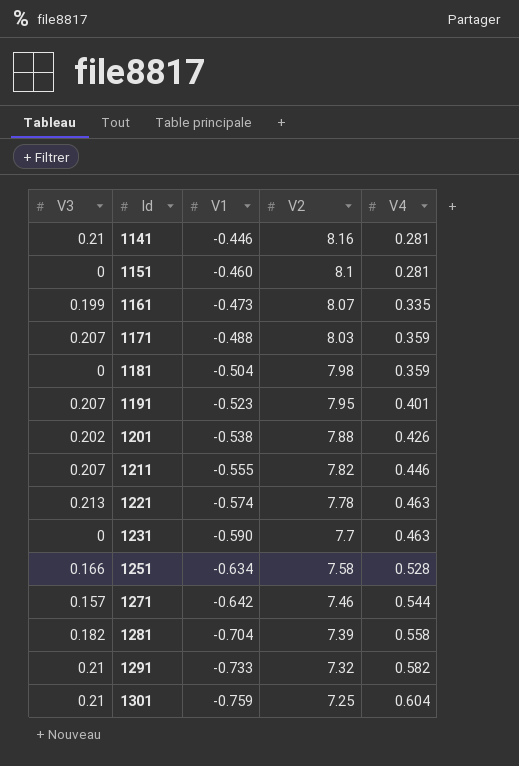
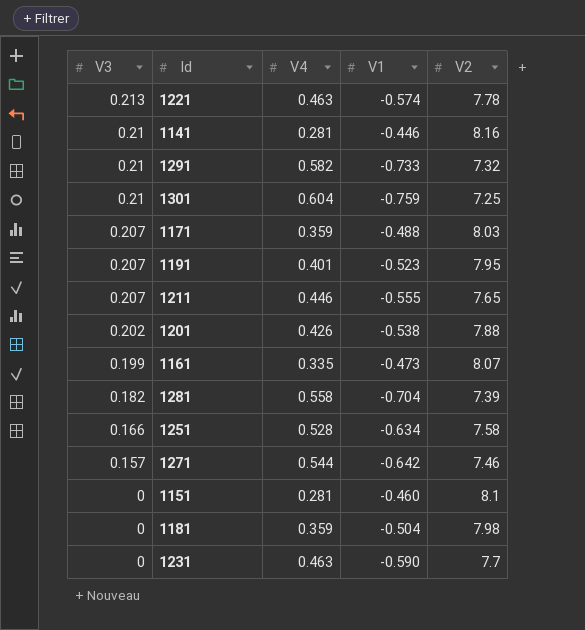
row order: Id ascending -> V3 descending
column V4 | position: 5 -> 3
1211 | V2: 7.82 -> 7.65

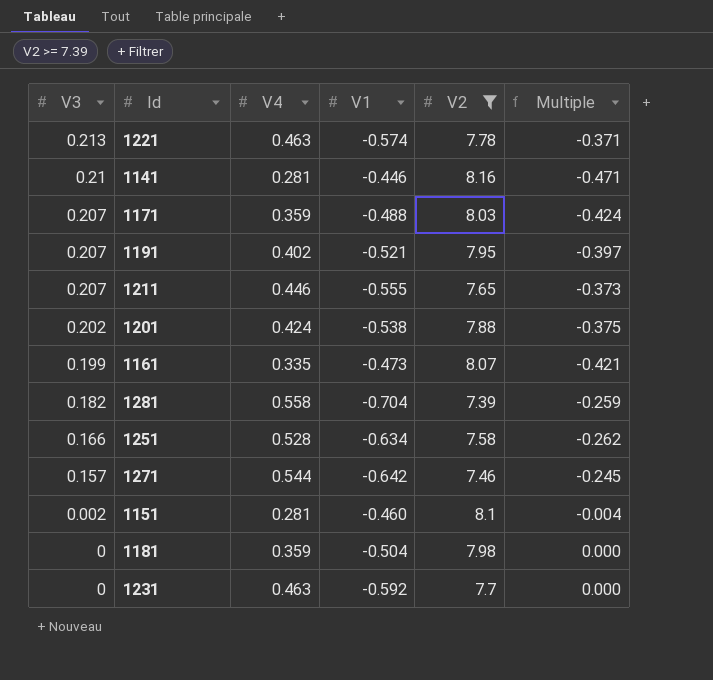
filter: none -> V2 >= 7.39
column Multiple | formula: none -> [V3] / [V1]
1191 | V4: 0.401 -> 0.402
1191 | V1: -0.523 -> -0.521
1201 | V4: 0.426 -> 0.424
1151 | V3: 0 -> 0.002
1231 | V1: -0.590 -> -0.592

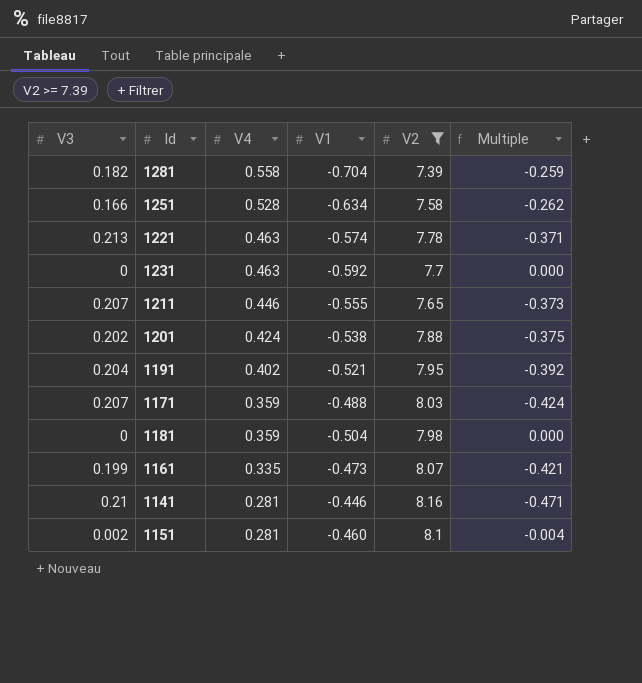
row order: V3 descending -> V4 descending
row 1271: 0.157 | 0.544 | -0.642 | 7.46 | -0.245 -> none
1191 | V3: 0.207 -> 0.204
1191 | Multiple: -0.397 -> -0.392

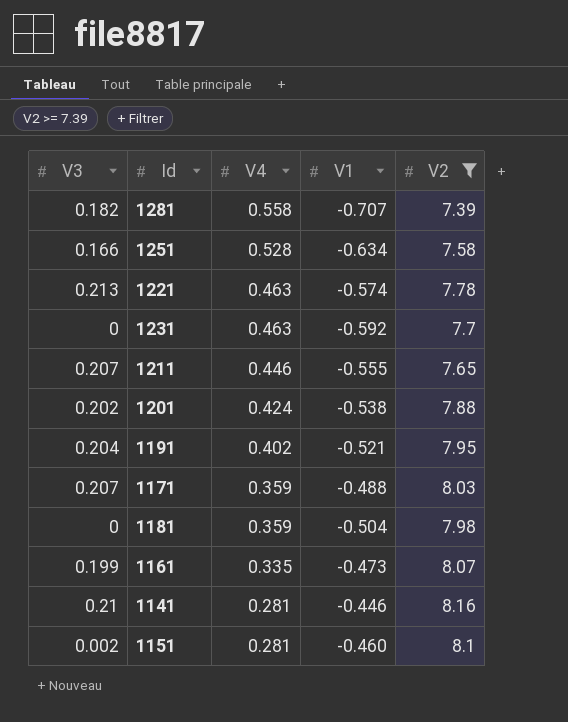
column Multiple | formula: [V3] / [V1] -> none
1281 | V1: -0.704 -> -0.707

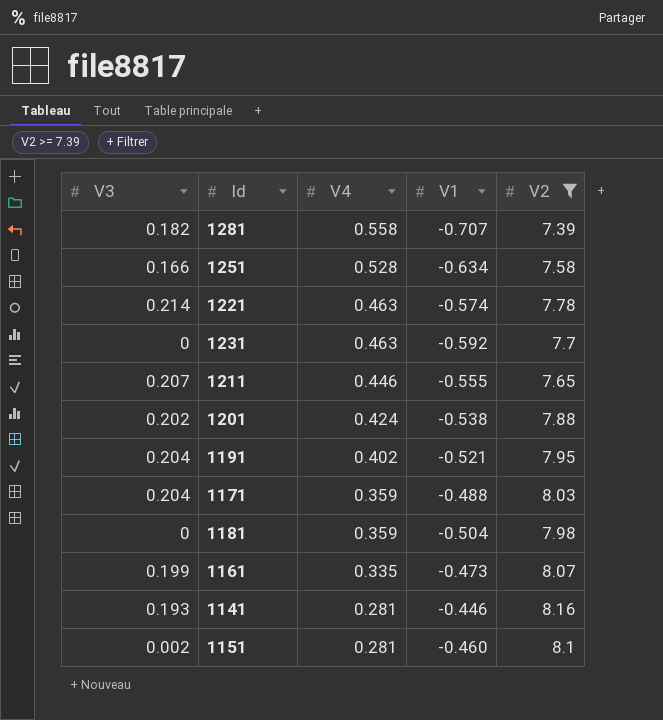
1221 | V3: 0.213 -> 0.214
1171 | V3: 0.207 -> 0.204
1141 | V3: 0.21 -> 0.193

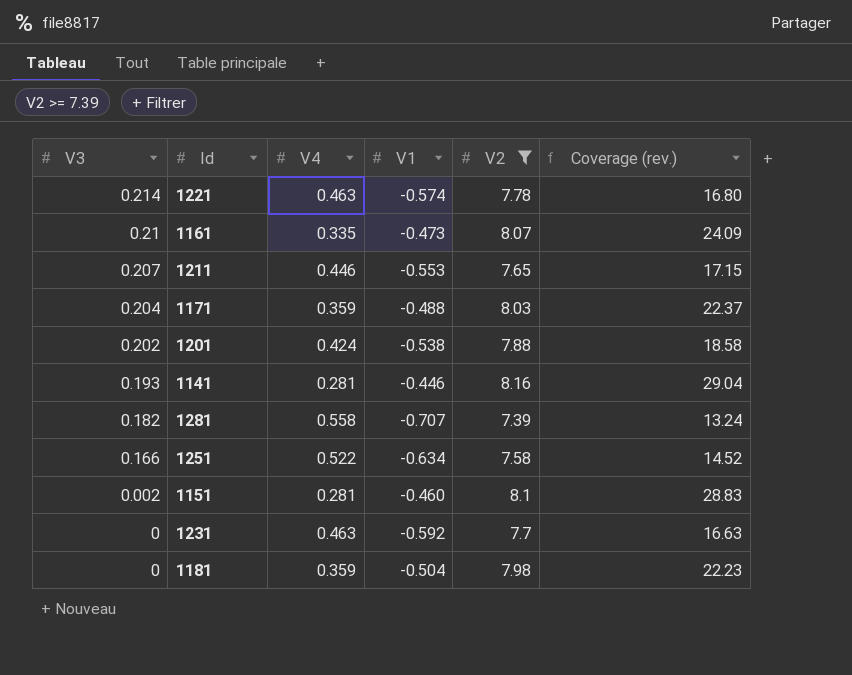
row order: V4 descending -> V3 descending
column Coverage (rev.) | formula: none -> [V2] / [V4]
row 1191: 0.204 | 0.402 | -0.521 | 7.95 -> none
1161 | V3: 0.199 -> 0.21
1211 | V1: -0.555 -> -0.553
1251 | V4: 0.528 -> 0.522

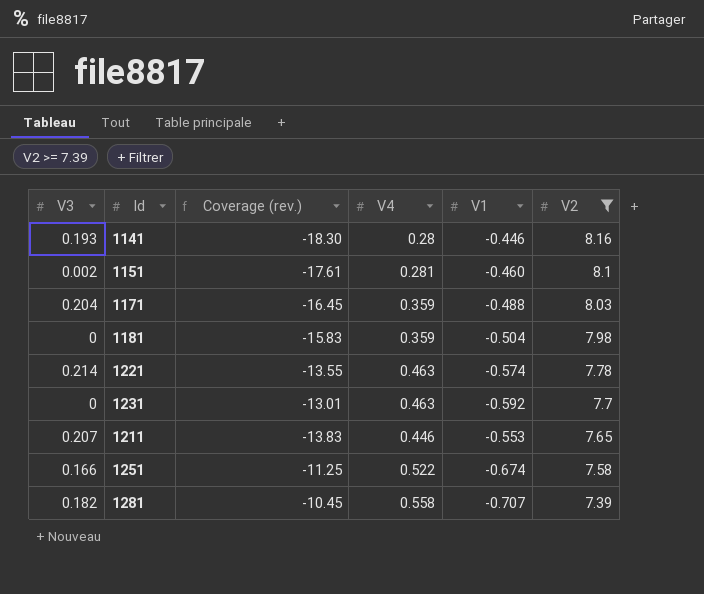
row order: V3 descending -> V2 descending
column Coverage (rev.) | formula: [V2] / [V4] -> [V2] / [V1]
column Coverage (rev.) | position: 6 -> 3
row 1161: 0.21 | 0.335 | -0.473 | 8.07 | 24.09 -> none
row 1201: 0.202 | 0.424 | -0.538 | 7.88 | 18.58 -> none
1141 | V4: 0.281 -> 0.28
1251 | V1: -0.634 -> -0.674

